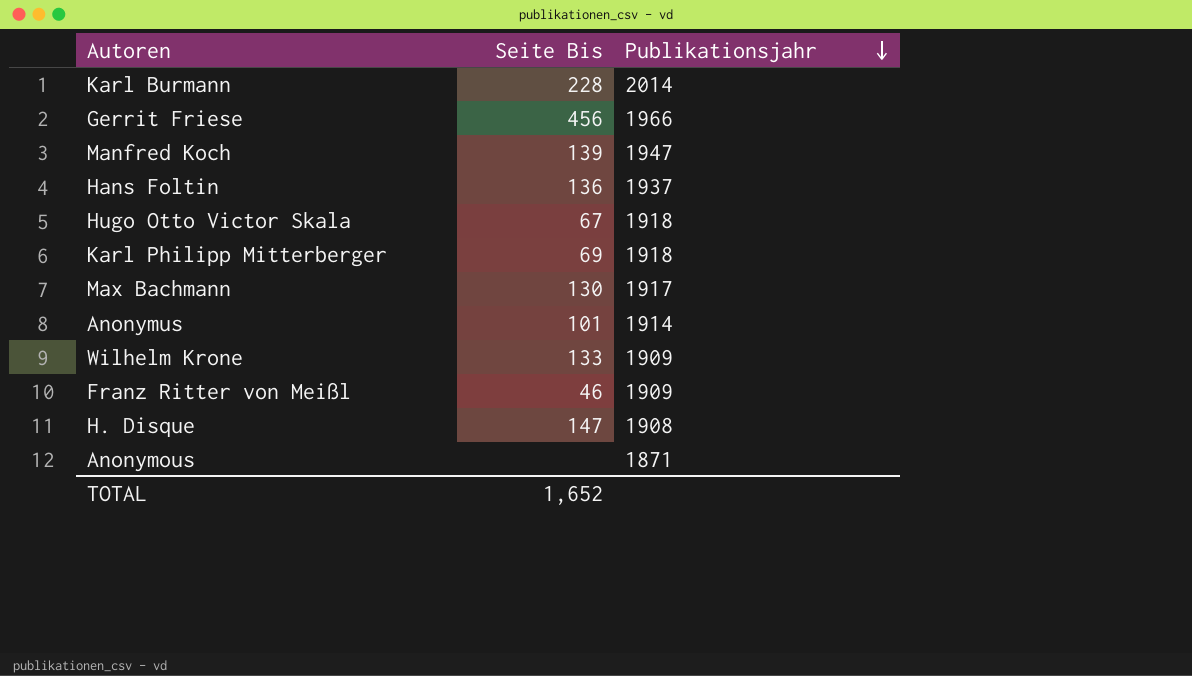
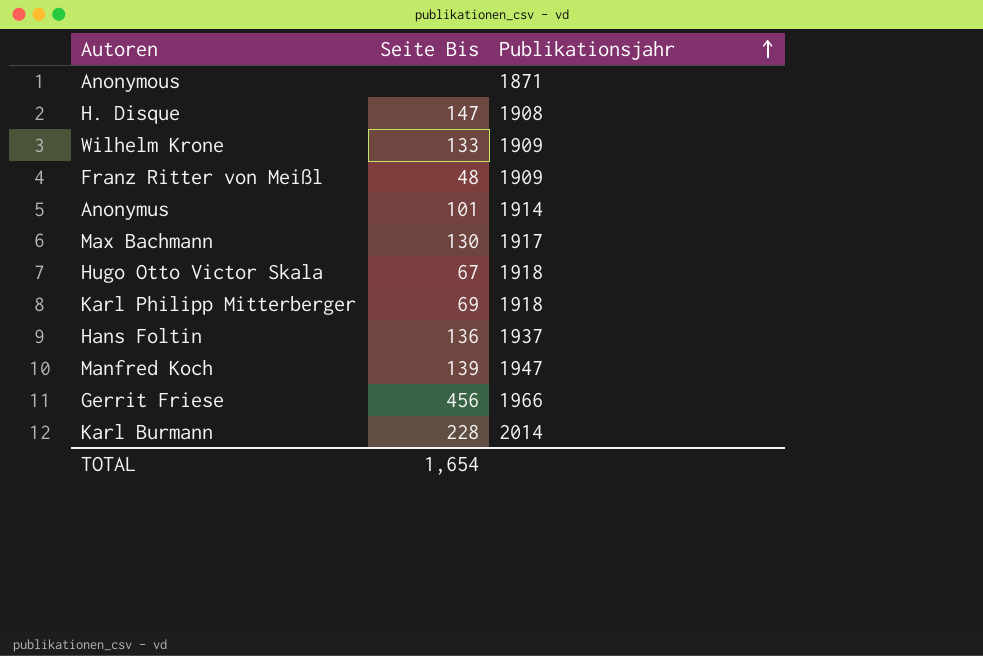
row order: Publikationsjahr descending -> Publikationsjahr ascending
Franz Ritter von Meißl | Seite Bis: 46 -> 48
TOTAL | Seite Bis: 1,652 -> 1,654

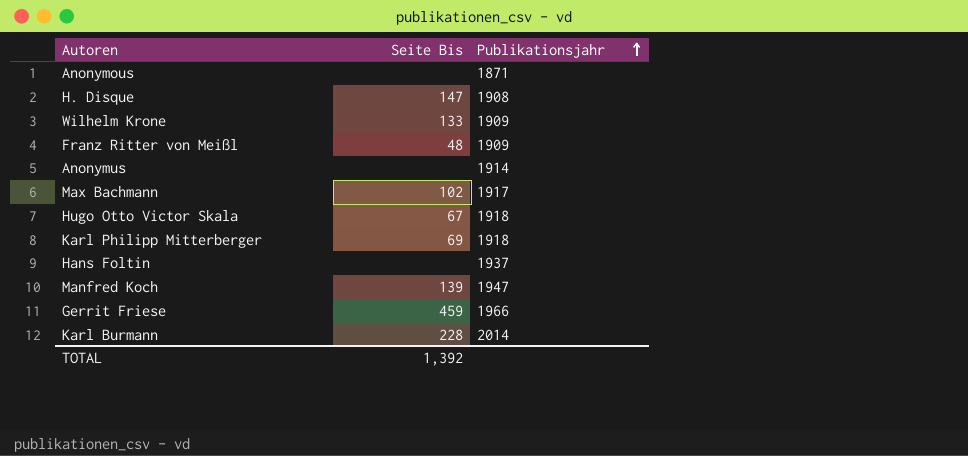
Anonymus | Seite Bis: 101 -> none
Max Bachmann | Seite Bis: 130 -> 102
Hans Foltin | Seite Bis: 136 -> none
Gerrit Friese | Seite Bis: 456 -> 459
TOTAL | Seite Bis: 1,654 -> 1,392

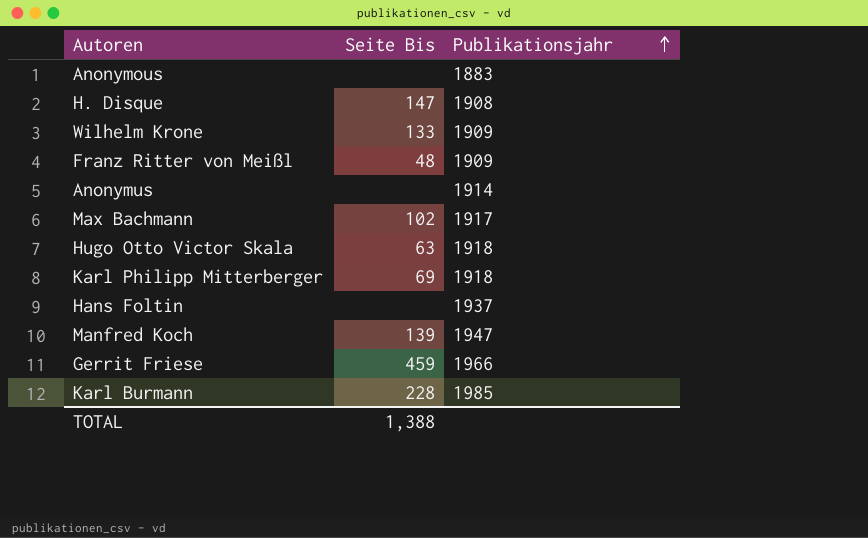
Anonymous | Publikationsjahr: 1871 -> 1883
Hugo Otto Victor Skala | Seite Bis: 67 -> 63
Karl Burmann | Publikationsjahr: 2014 -> 1985
TOTAL | Seite Bis: 1,392 -> 1,388

